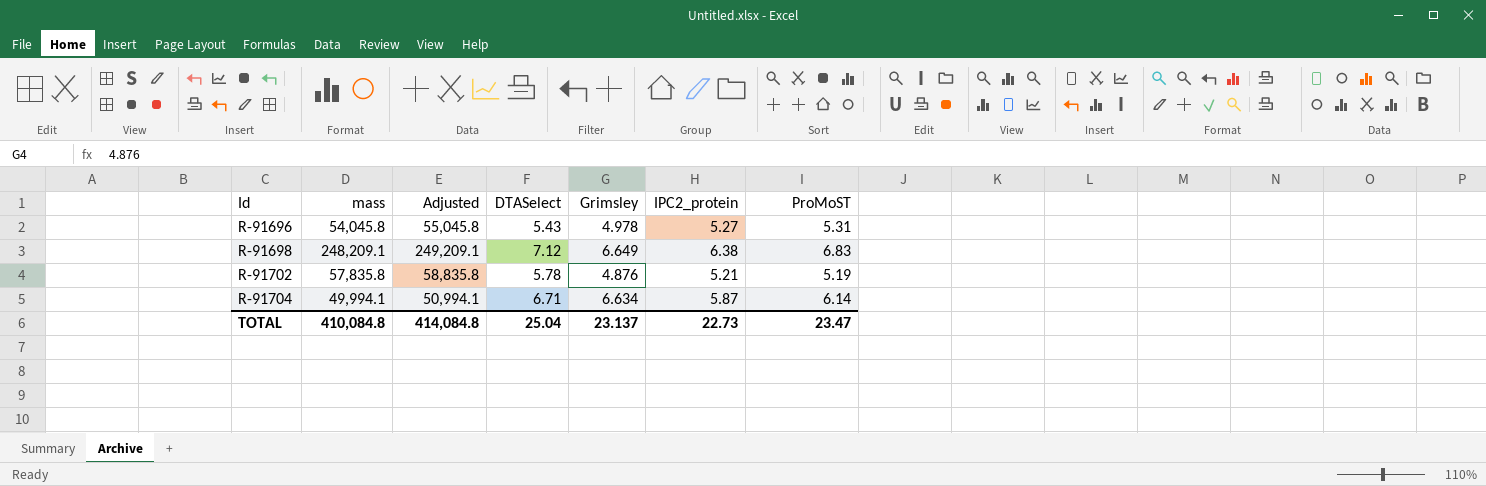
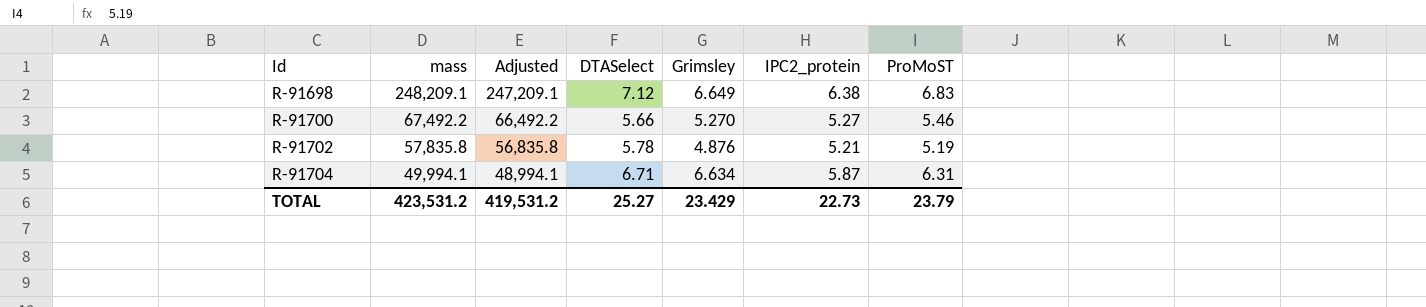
column Adjusted | formula: [mass] + 1000 -> [mass] - 1000
row R-91696: 54,045.8 | 55,045.8 | 5.43 | 4.978 | 5.27 | 5.31 -> none
row R-91700: none -> 67,492.2 | 66,492.2 | 5.66 | 5.270 | 5.27 | 5.46
R-91704 | ProMoST: 6.14 -> 6.31
TOTAL | mass: 410,084.8 -> 423,531.2
TOTAL | Adjusted: 414,084.8 -> 419,531.2
TOTAL | DTASelect: 25.04 -> 25.27
TOTAL | Grimsley: 23.137 -> 23.429
TOTAL | ProMoST: 23.47 -> 23.79

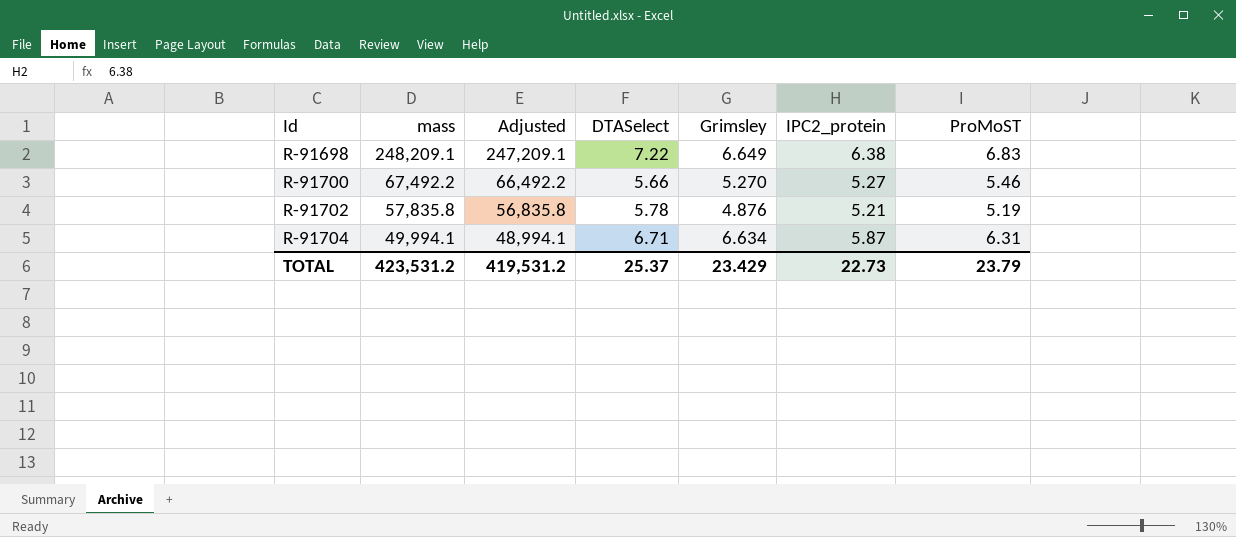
R-91698 | DTASelect: 7.12 -> 7.22
TOTAL | DTASelect: 25.27 -> 25.37

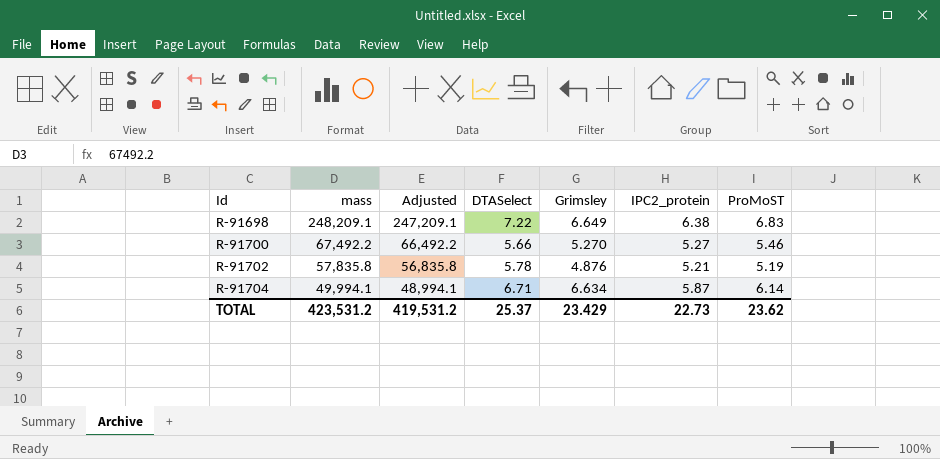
R-91704 | ProMoST: 6.31 -> 6.14
TOTAL | ProMoST: 23.79 -> 23.62

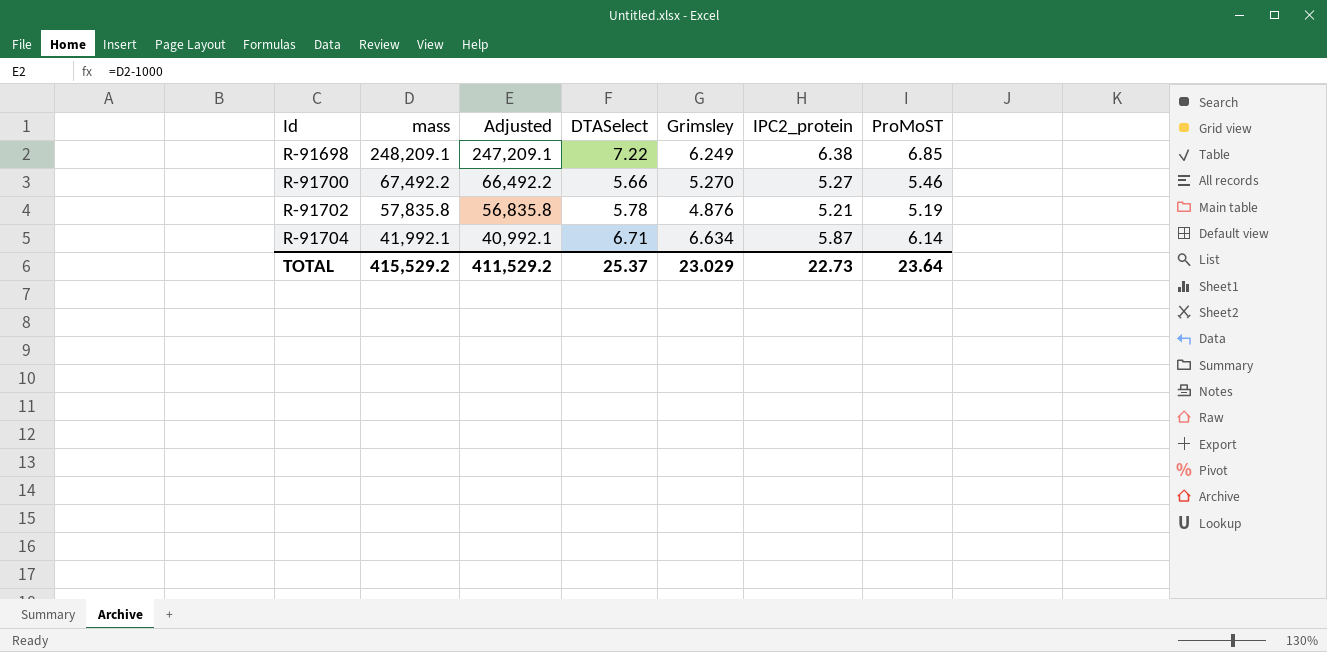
R-91698 | Grimsley: 6.649 -> 6.249
R-91698 | ProMoST: 6.83 -> 6.85
R-91704 | mass: 49,994.1 -> 41,992.1
R-91704 | Adjusted: 48,994.1 -> 40,992.1
TOTAL | mass: 423,531.2 -> 415,529.2
TOTAL | Adjusted: 419,531.2 -> 411,529.2
TOTAL | Grimsley: 23.429 -> 23.029
TOTAL | ProMoST: 23.62 -> 23.64

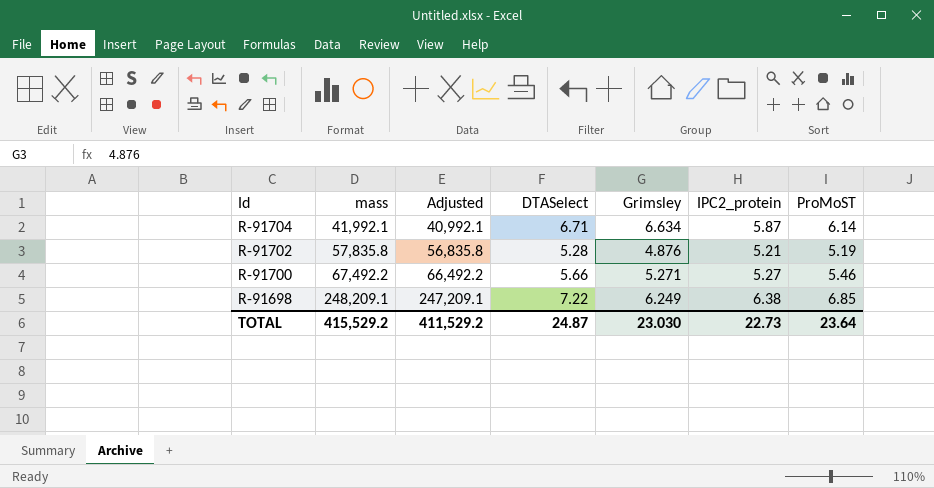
row order: Id ascending -> Id descending
R-91702 | DTASelect: 5.78 -> 5.28
R-91700 | Grimsley: 5.270 -> 5.271
TOTAL | DTASelect: 25.37 -> 24.87
TOTAL | Grimsley: 23.029 -> 23.030

